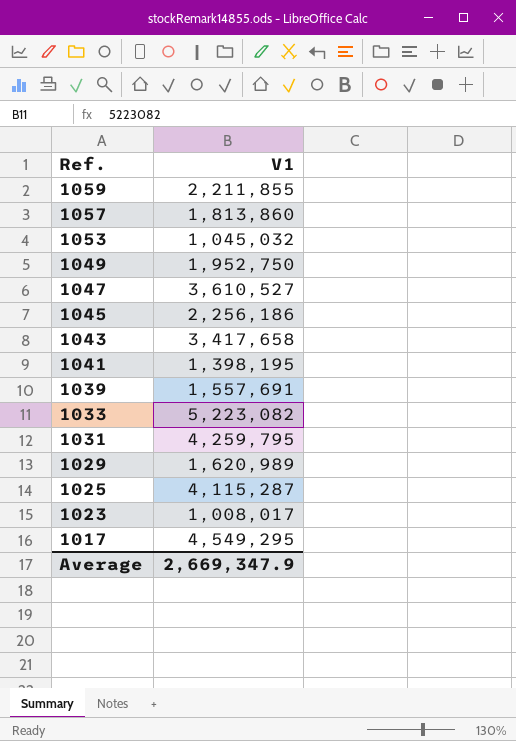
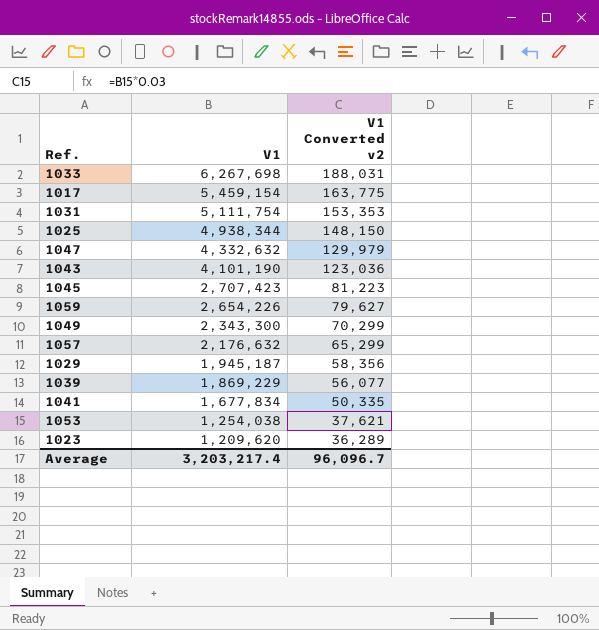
row order: Ref. descending -> V1 descending
column V1 Converted v2 | formula: none -> [V1] * 0.03
1033 | V1: 5,223,082 -> 6,267,698
1017 | V1: 4,549,295 -> 5,459,154
1031 | V1: 4,259,795 -> 5,111,754
1025 | V1: 4,115,287 -> 4,938,344
1047 | V1: 3,610,527 -> 4,332,632
1043 | V1: 3,417,658 -> 4,101,190
1045 | V1: 2,256,186 -> 2,707,423
1059 | V1: 2,211,855 -> 2,654,226
1049 | V1: 1,952,750 -> 2,343,300
1057 | V1: 1,813,860 -> 2,176,632
1029 | V1: 1,620,989 -> 1,945,187
1039 | V1: 1,557,691 -> 1,869,229
1041 | V1: 1,398,195 -> 1,677,834
1053 | V1: 1,045,032 -> 1,254,038
1023 | V1: 1,008,017 -> 1,209,620
Average | V1: 2,669,347.9 -> 3,203,217.4

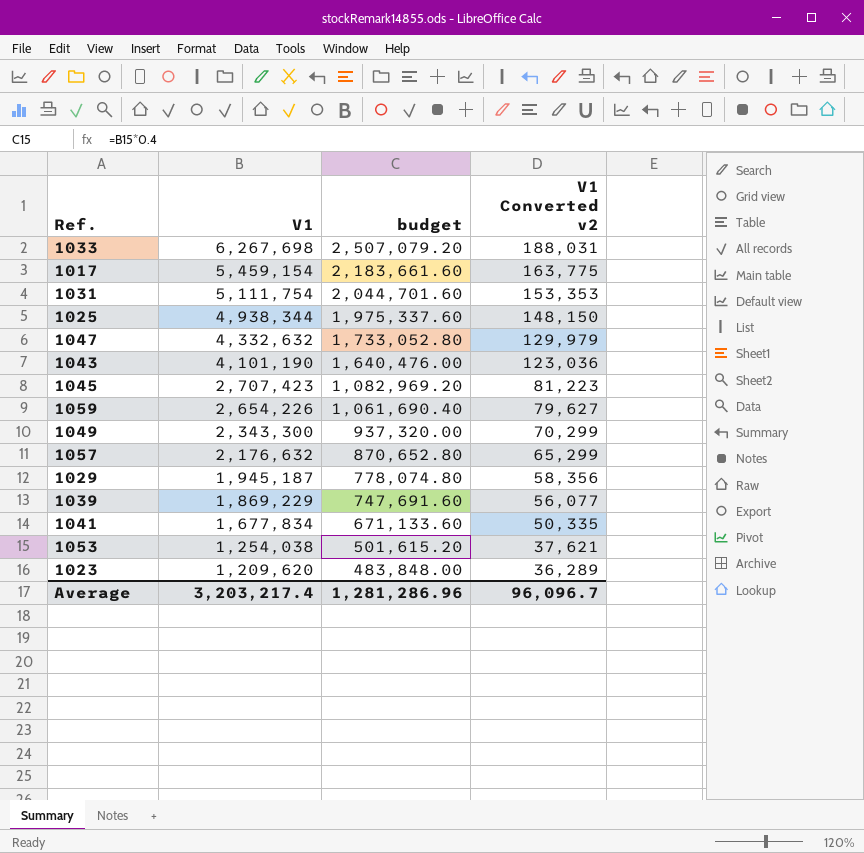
column budget | formula: none -> [V1] * 0.4

